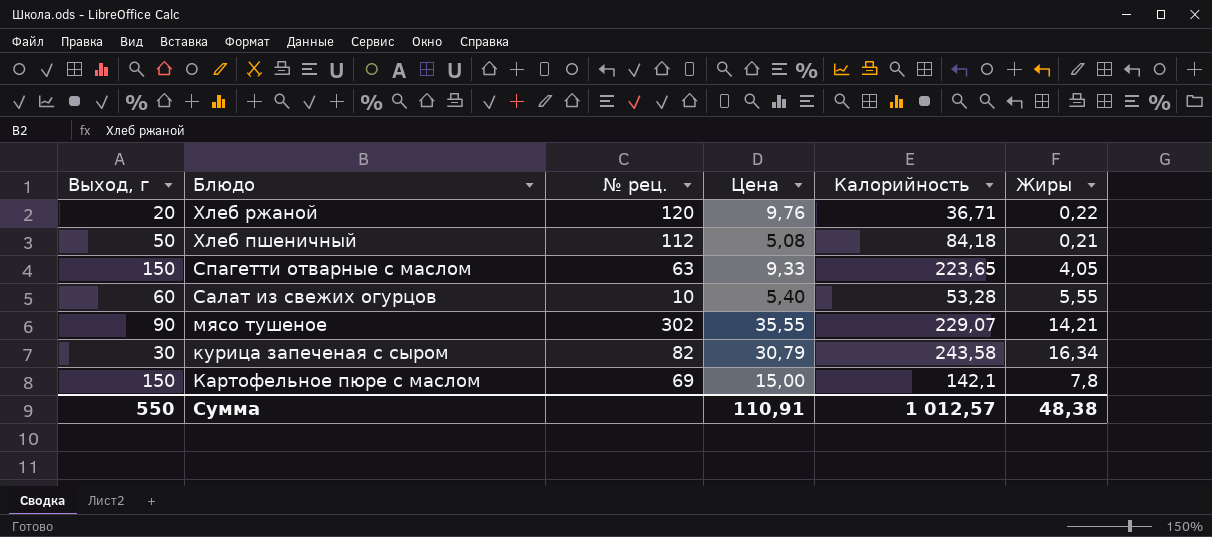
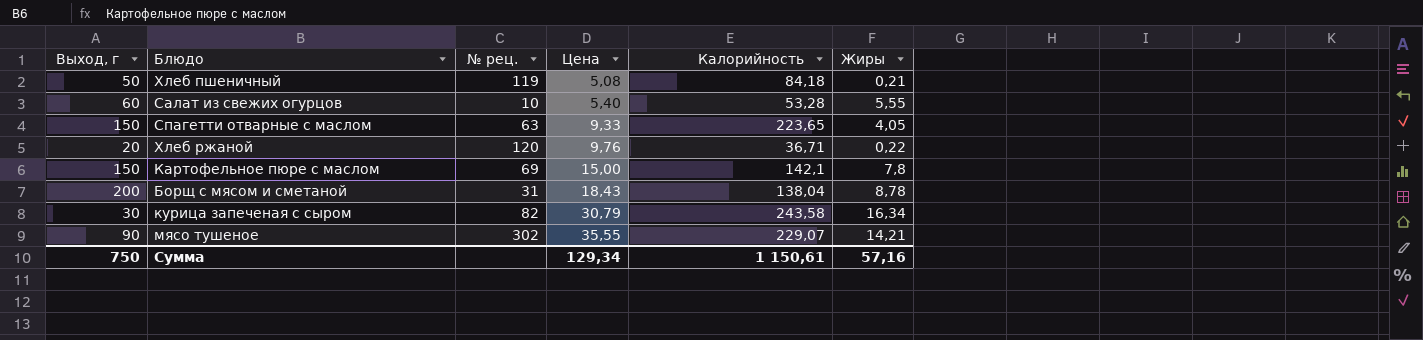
row order: Блюдо descending -> Цена ascending
Хлеб пшеничный | № рец.: 112 -> 119
row Борщ с мясом и сметаной: none -> 200 | 31 | 18,43 | 138,04 | 8,78
Сумма | Выход, г: 550 -> 750
Сумма | Цена: 110,91 -> 129,34
Сумма | Калорийность: 1 012,57 -> 1 150,61
Сумма | Жиры: 48,38 -> 57,16

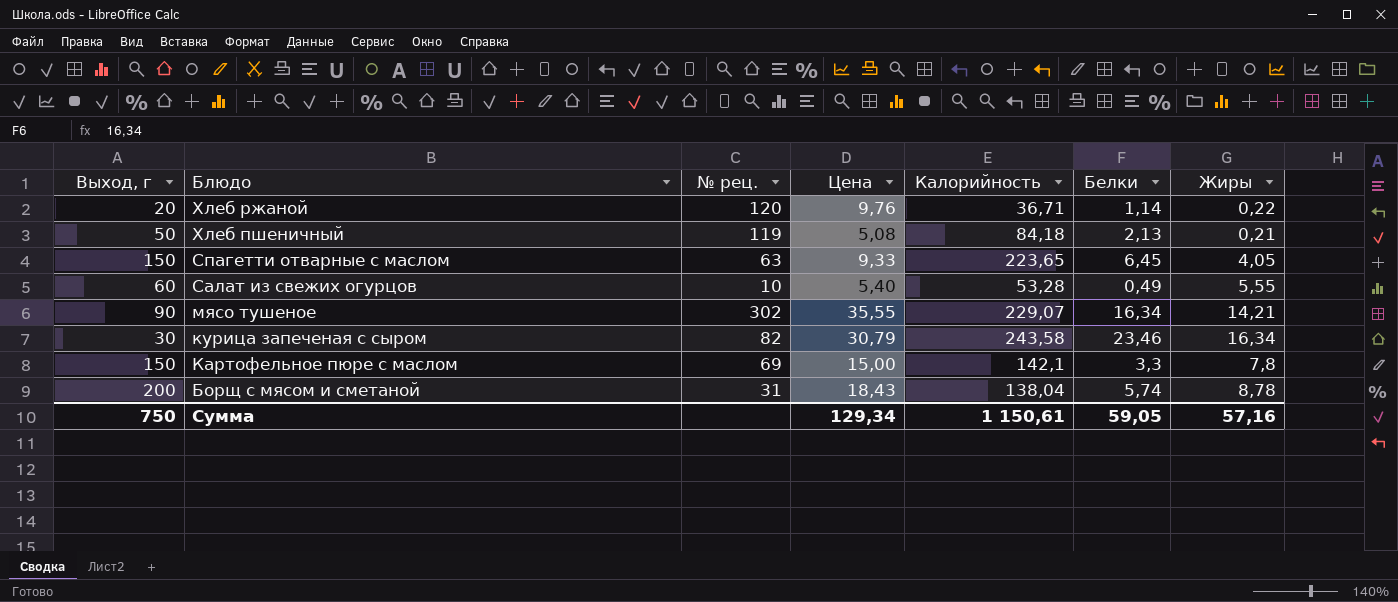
row order: Цена ascending -> Блюдо descending
column Белки | position: none -> 6

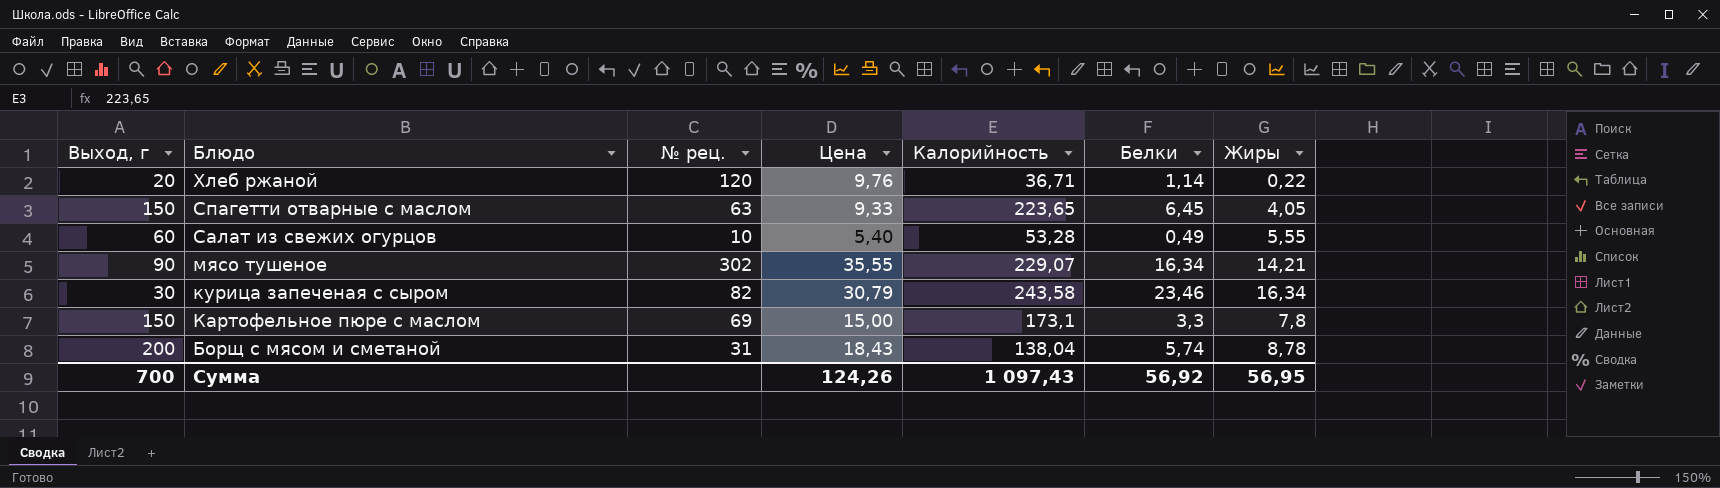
row Хлеб пшеничный: 50 | 119 | 5,08 | 84,18 | 2,13 | 0,21 -> none
Картофельное пюре с маслом | Калорийность: 142,1 -> 173,1
Сумма | Выход, г: 750 -> 700
Сумма | Цена: 129,34 -> 124,26
Сумма | Калорийность: 1 150,61 -> 1 097,43
Сумма | Белки: 59,05 -> 56,92
Сумма | Жиры: 57,16 -> 56,95

